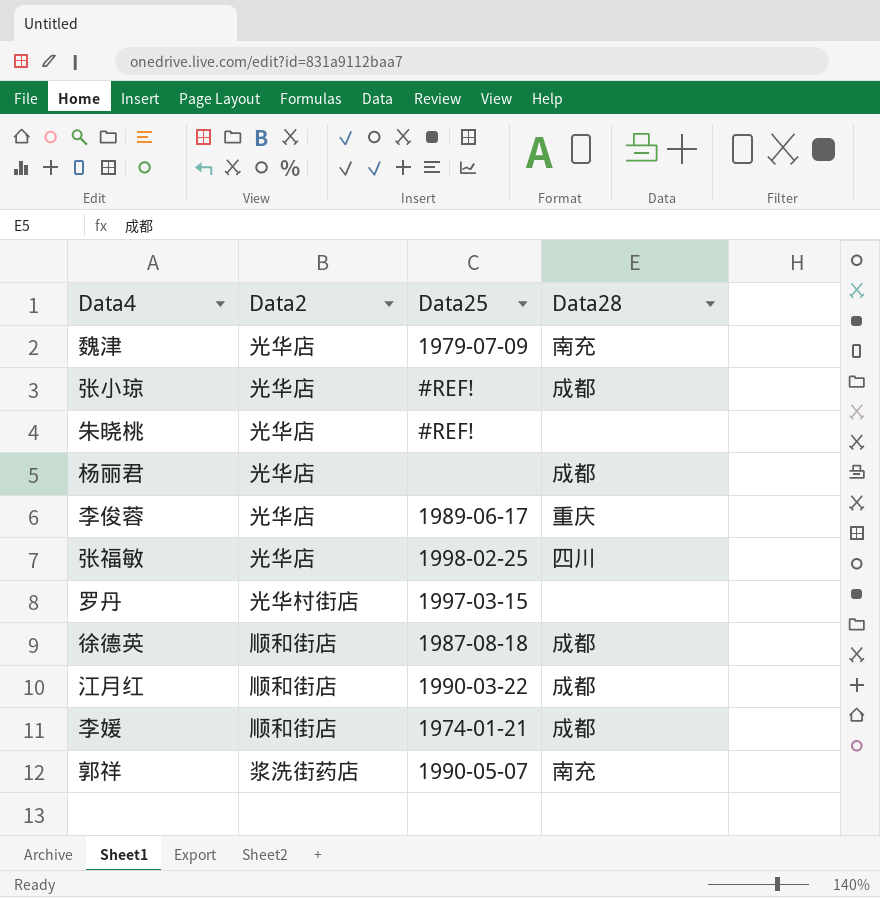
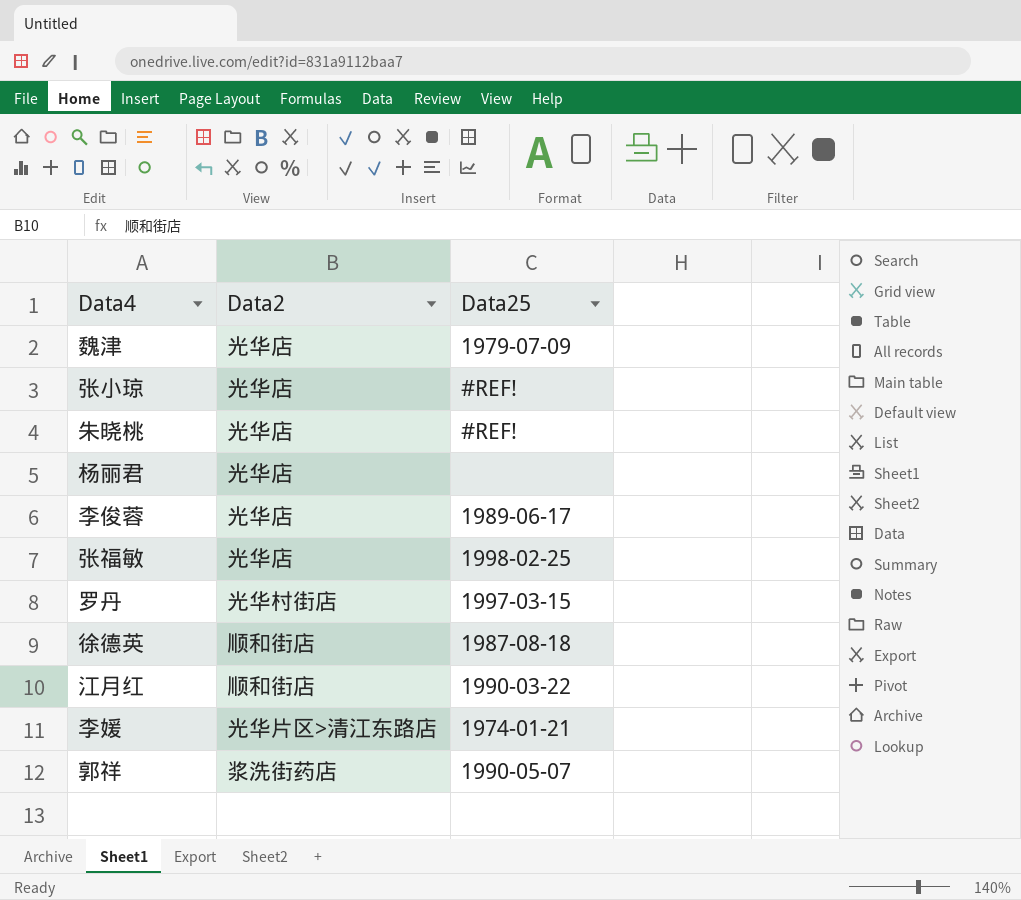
column Data28 | position: 4 -> none
李媛 | Data2: 顺和街店 -> 光华片区>清江东路店

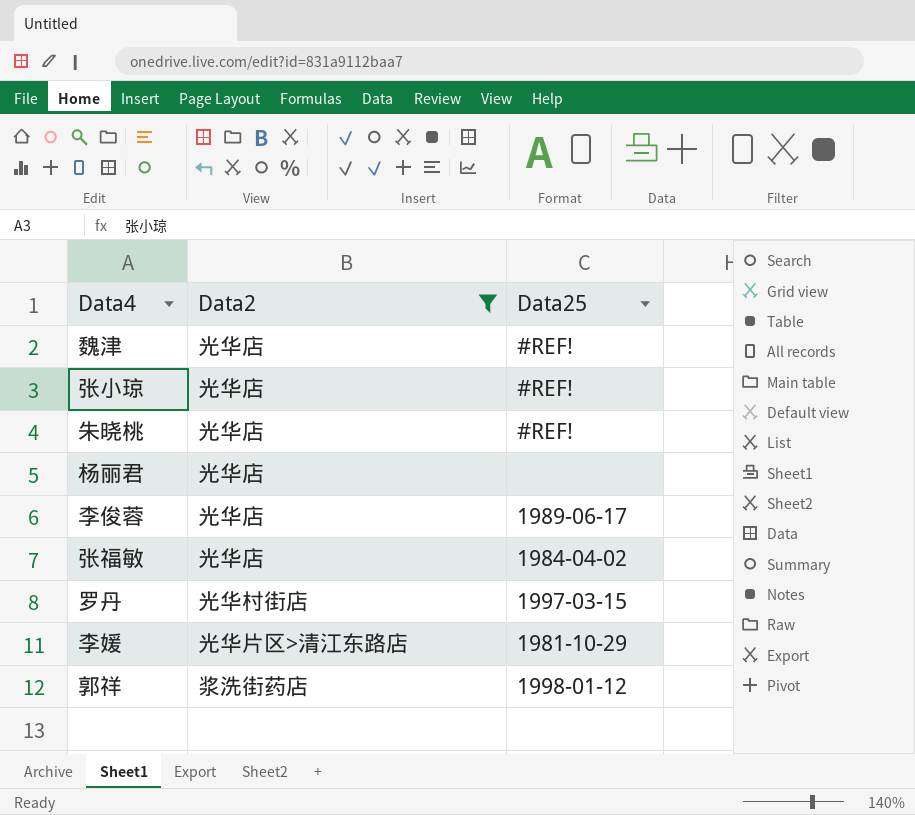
filter: none -> Data2 != 顺和街店
魏津 | Data25: 1979-07-09 -> #REF!
张福敏 | Data25: 1998-02-25 -> 1984-04-02
李媛 | Data25: 1974-01-21 -> 1981-10-29
郭祥 | Data25: 1990-05-07 -> 1998-01-12

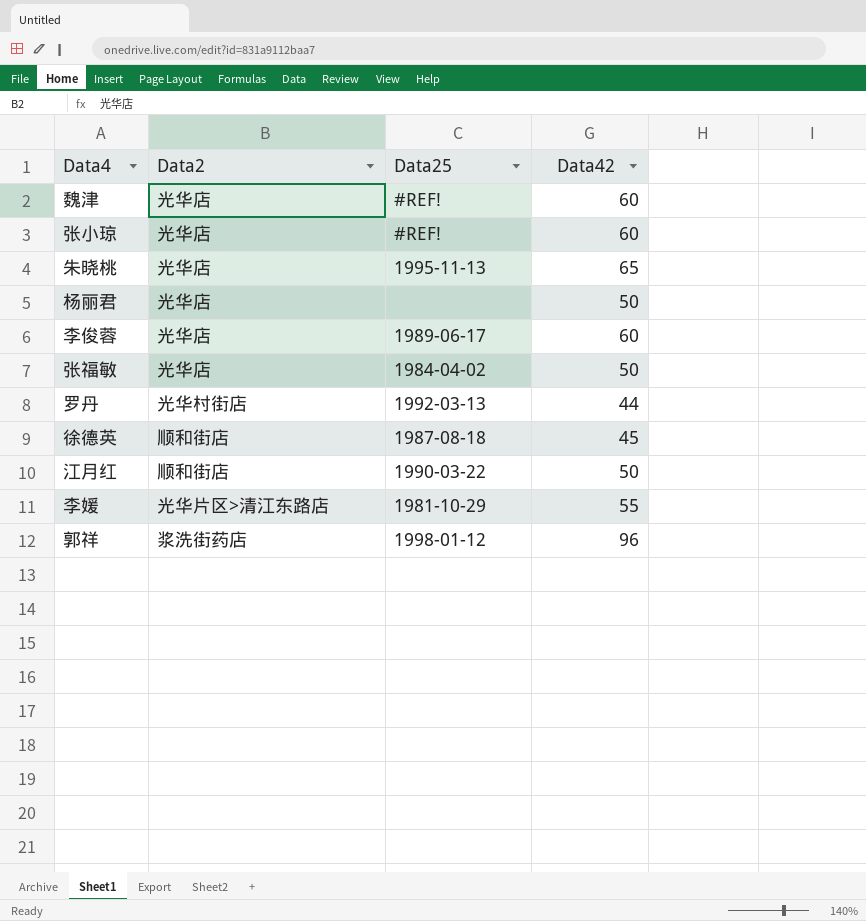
filter: Data2 != 顺和街店 -> none
column Data42 | position: none -> 4
朱晓桃 | Data25: #REF! -> 1995-11-13
罗丹 | Data25: 1997-03-15 -> 1992-03-13

